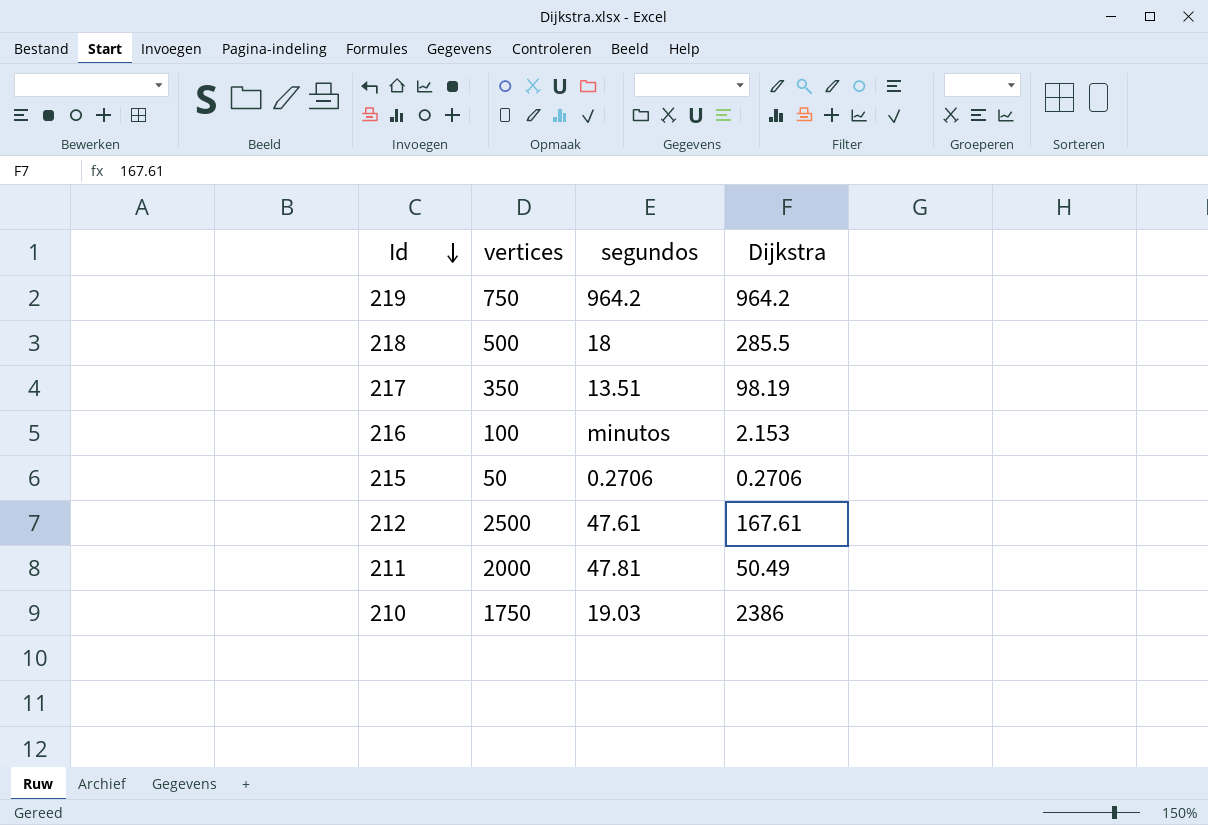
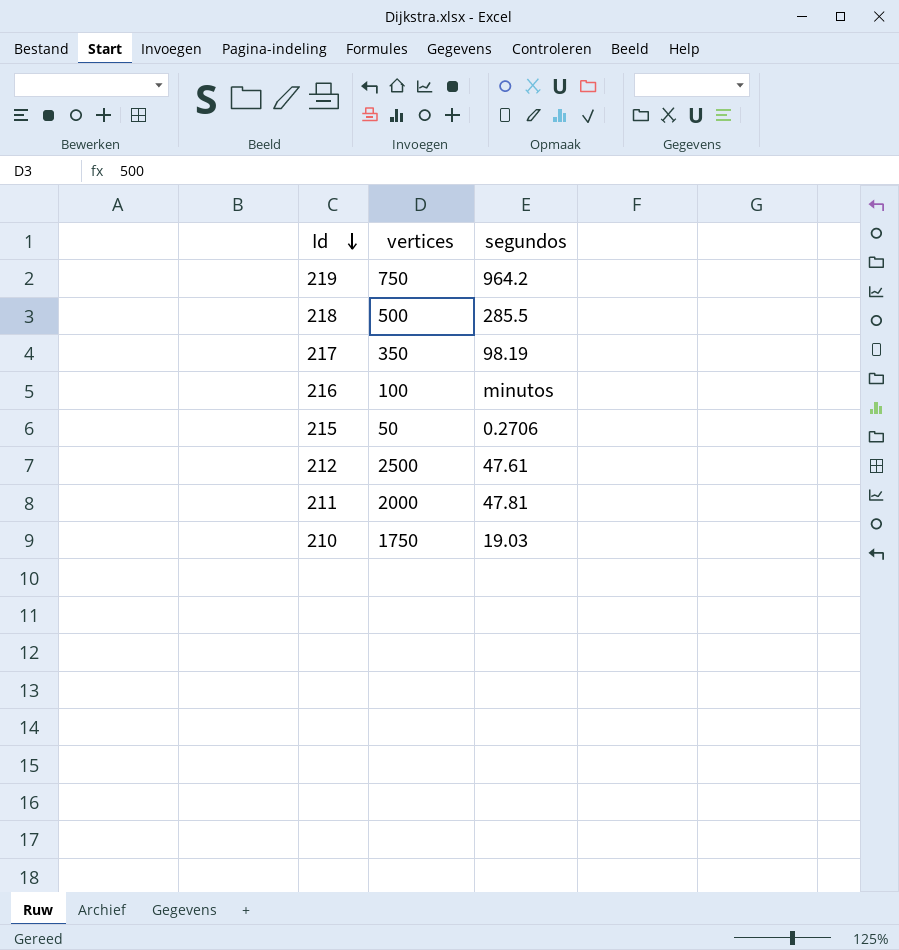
column Dijkstra | position: 4 -> none
218 | segundos: 18 -> 285.5
217 | segundos: 13.51 -> 98.19

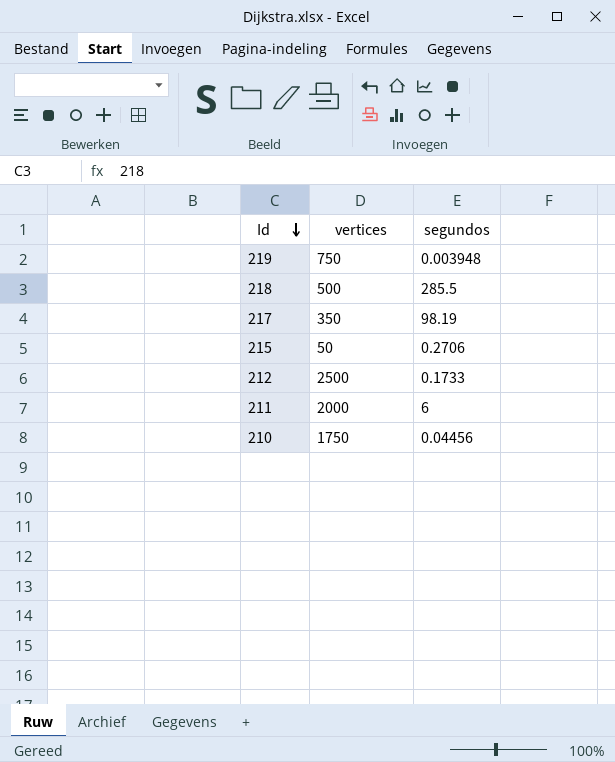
row 216: 100 | minutos -> none
219 | segundos: 964.2 -> 0.003948
212 | segundos: 47.61 -> 0.1733
211 | segundos: 47.81 -> 6
210 | segundos: 19.03 -> 0.04456

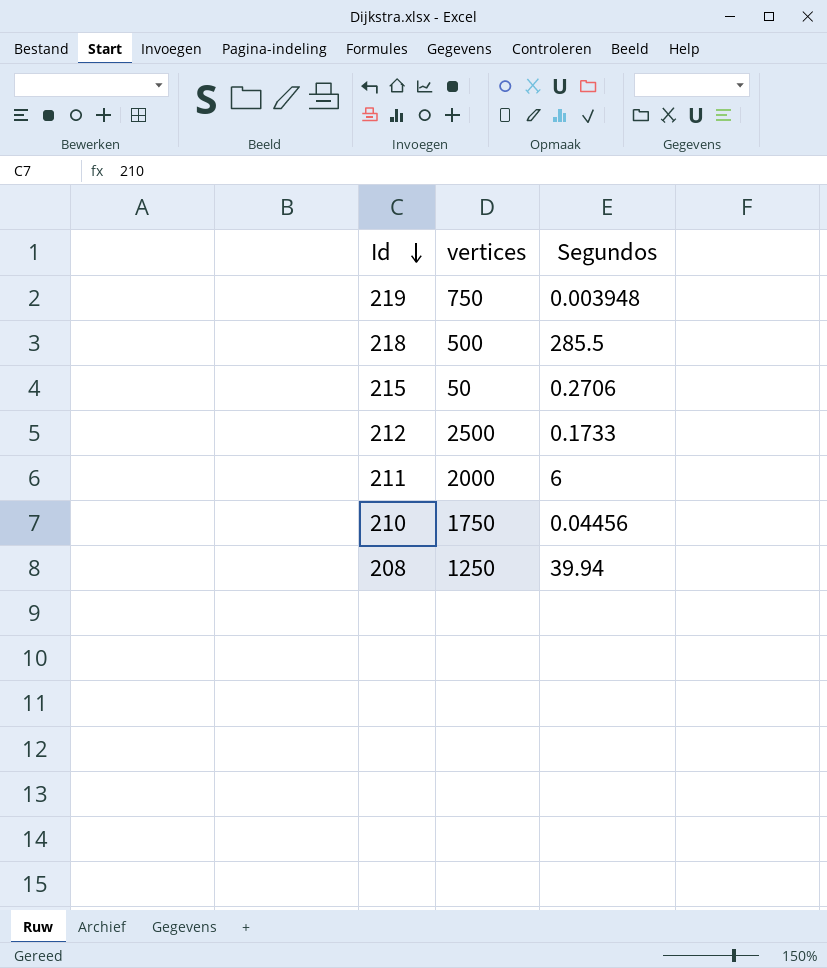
column name: segundos -> Segundos
row 217: 350 | 98.19 -> none
row 208: none -> 1250 | 39.94

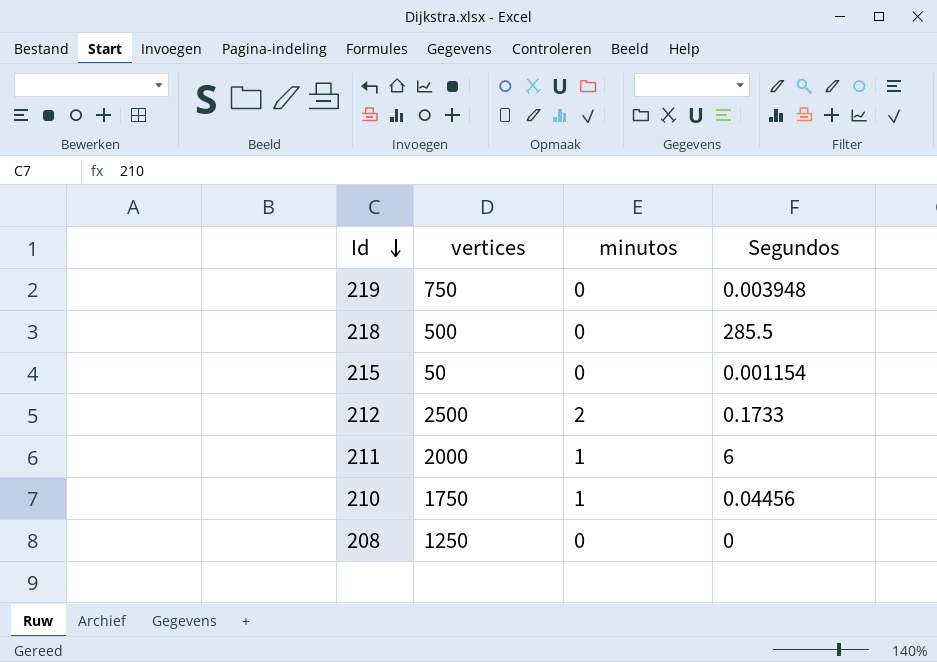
column minutos | position: none -> 3
215 | Segundos: 0.2706 -> 0.001154
208 | Segundos: 39.94 -> 0

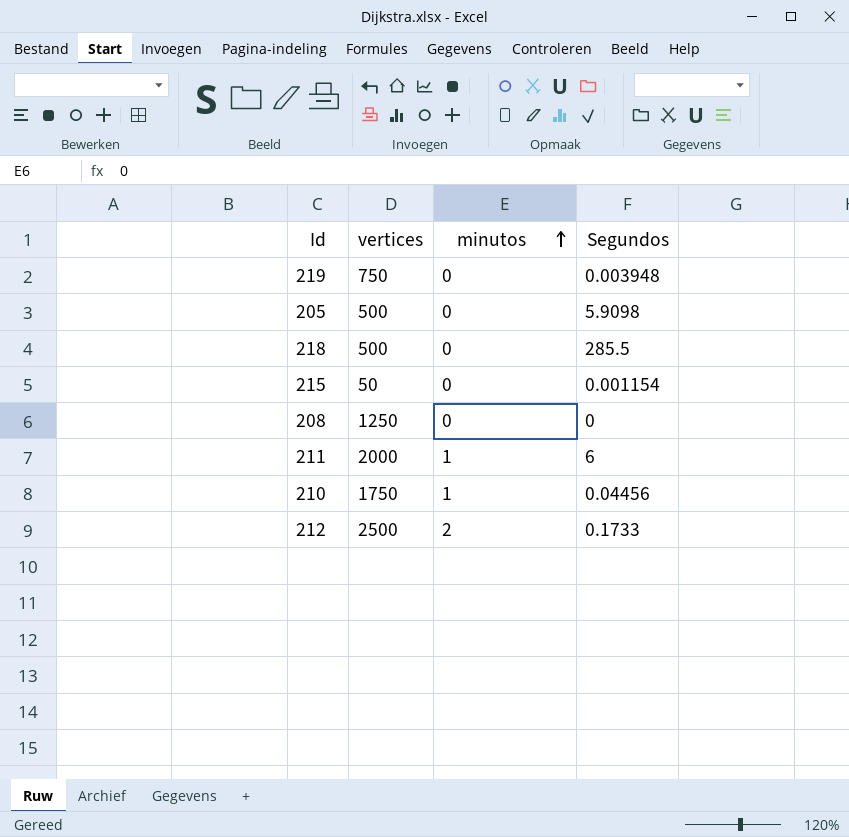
row order: Id descending -> minutos ascending
row 205: none -> 500 | 0 | 5.9098

